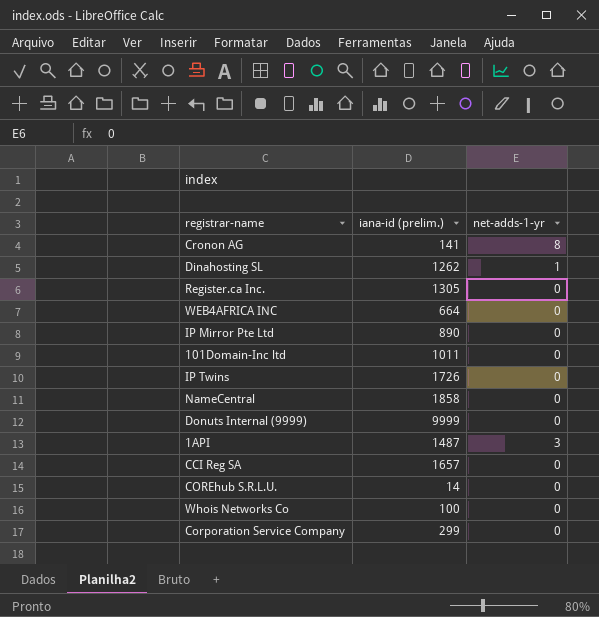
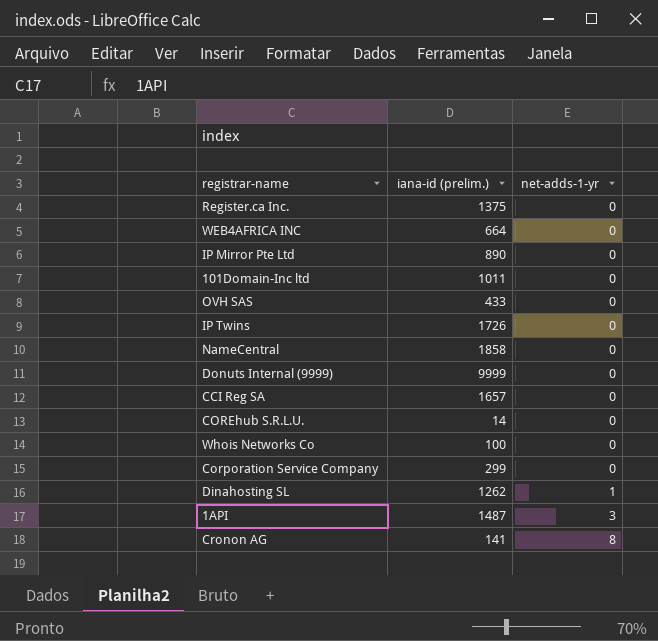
row order: none -> net-adds-1-yr ascending
Register.ca Inc. | iana-id (prelim.): 1305 -> 1375
row OVH SAS: none -> 433 | 0

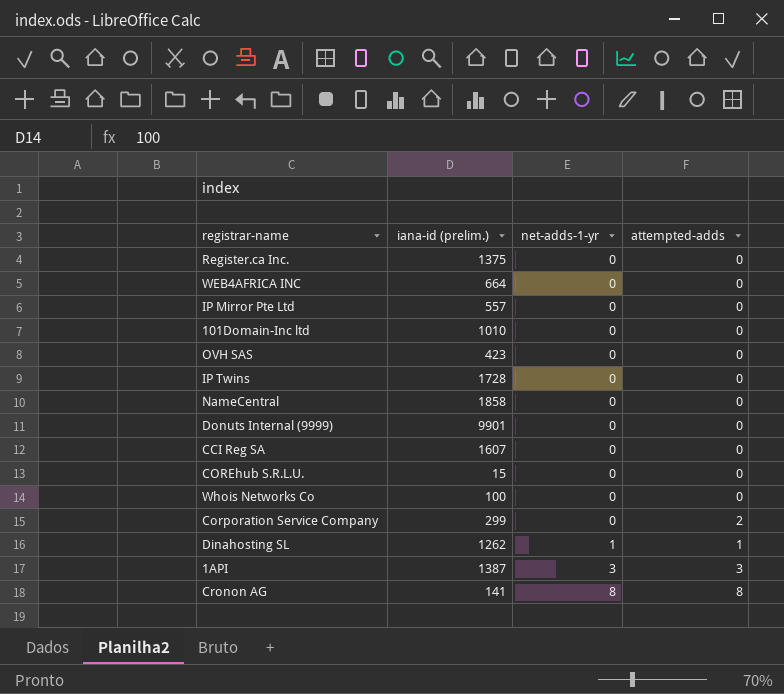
column attempted-adds | position: none -> 4
IP Mirror Pte Ltd | iana-id (prelim.): 890 -> 557
101Domain-Inc ltd | iana-id (prelim.): 1011 -> 1010
OVH SAS | iana-id (prelim.): 433 -> 423
IP Twins | iana-id (prelim.): 1726 -> 1728
Donuts Internal (9999) | iana-id (prelim.): 9999 -> 9901
CCI Reg SA | iana-id (prelim.): 1657 -> 1607
COREhub S.R.L.U. | iana-id (prelim.): 14 -> 15
1API | iana-id (prelim.): 1487 -> 1387

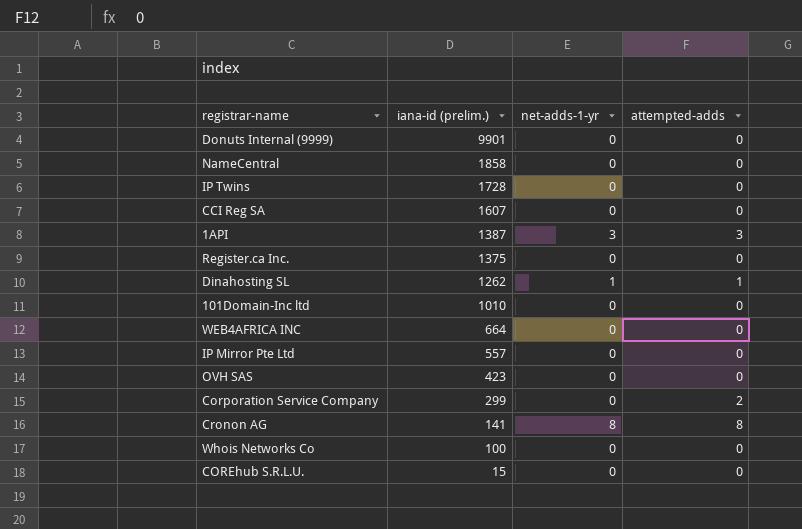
row order: net-adds-1-yr ascending -> iana-id (prelim.) descending

